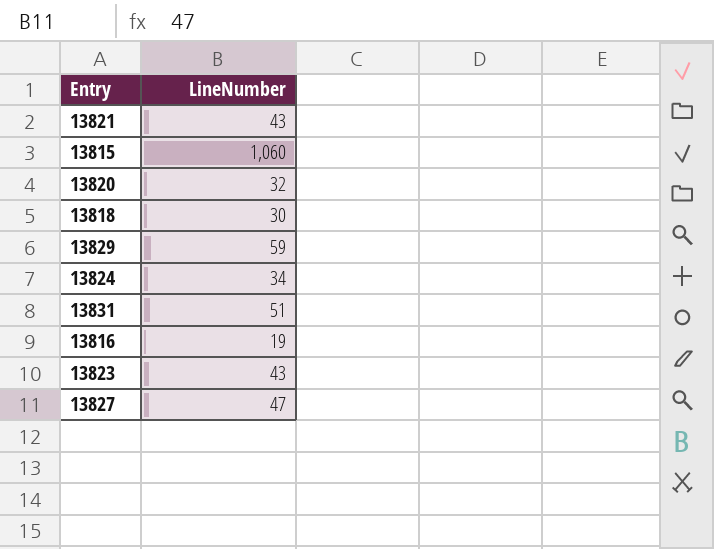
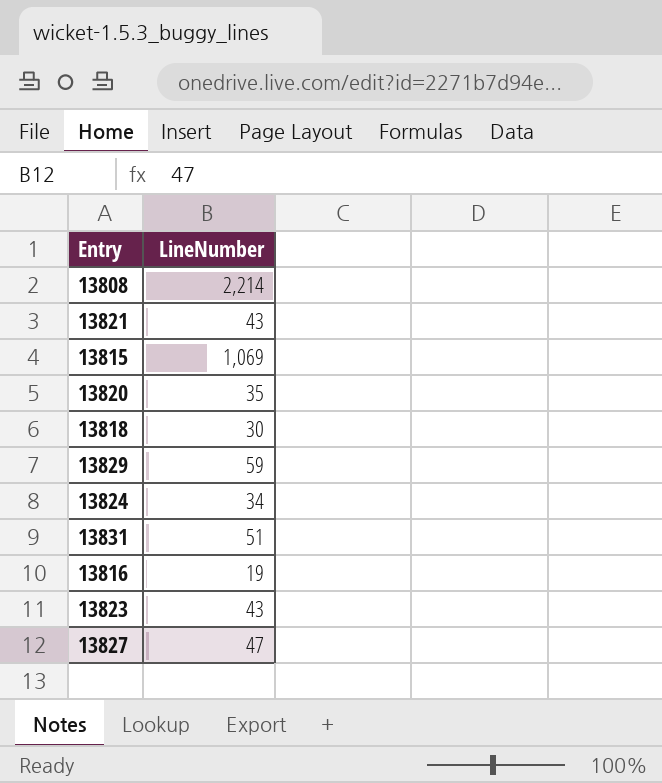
row 13808: none -> 2,214
13815 | LineNumber: 1,060 -> 1,069
13820 | LineNumber: 32 -> 35

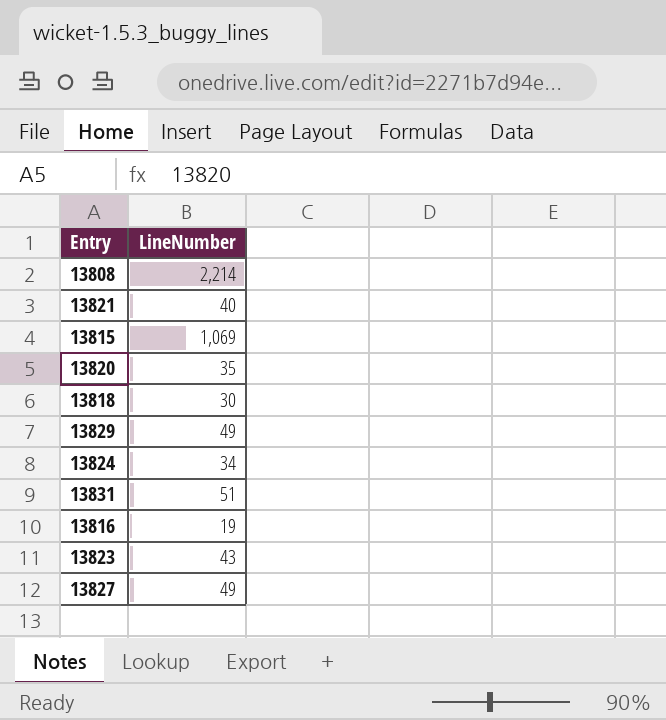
13821 | LineNumber: 43 -> 40
13829 | LineNumber: 59 -> 49
13827 | LineNumber: 47 -> 49

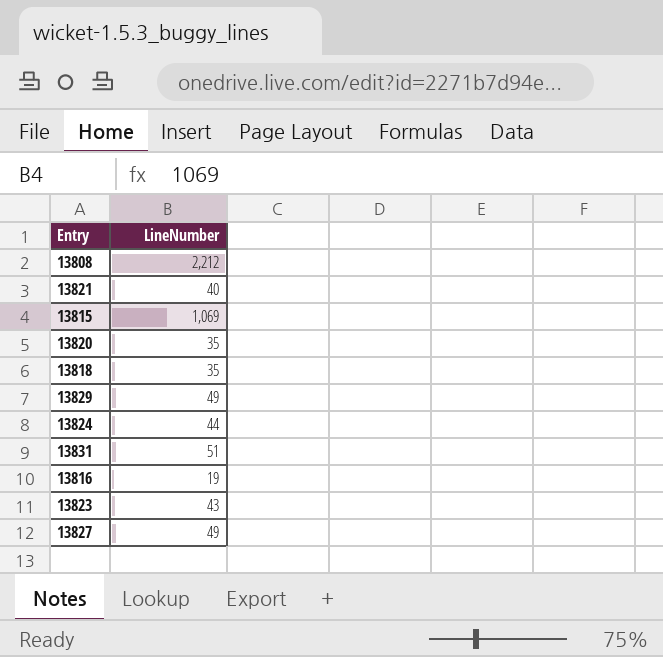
13808 | LineNumber: 2,214 -> 2,212
13818 | LineNumber: 30 -> 35
13824 | LineNumber: 34 -> 44

